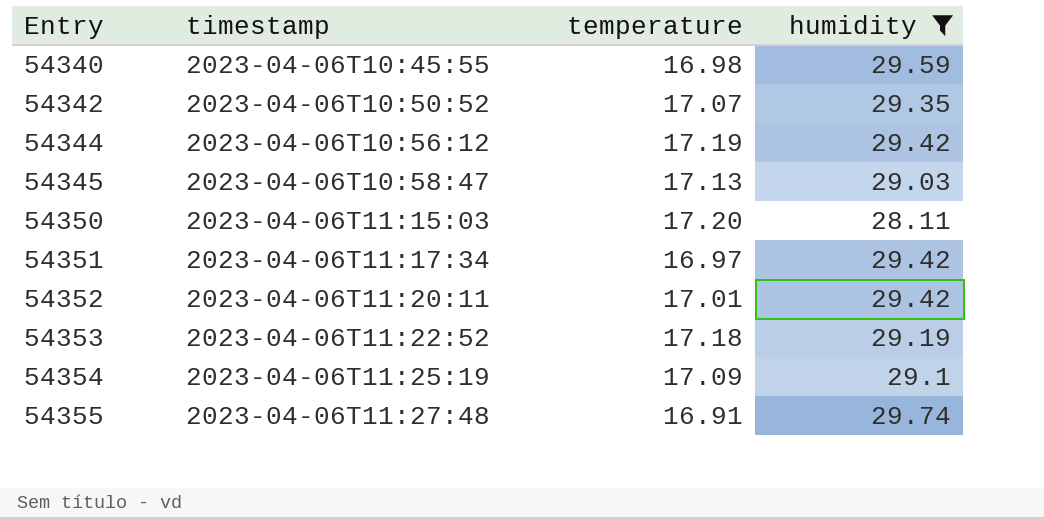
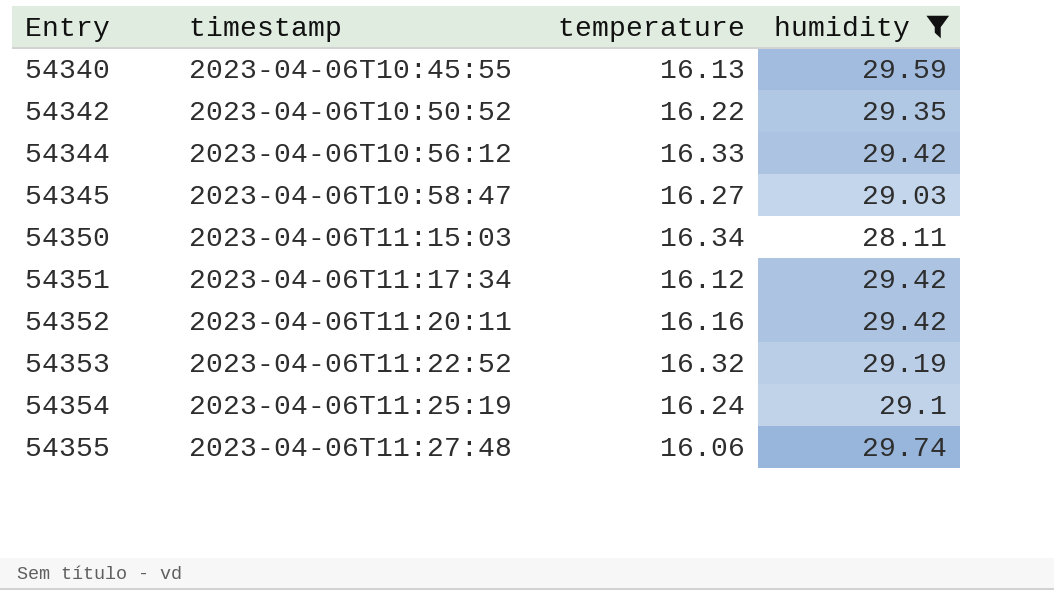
54340 | temperature: 16.98 -> 16.13
54342 | temperature: 17.07 -> 16.22
54344 | temperature: 17.19 -> 16.33
54345 | temperature: 17.13 -> 16.27
54350 | temperature: 17.20 -> 16.34
54351 | temperature: 16.97 -> 16.12
54352 | temperature: 17.01 -> 16.16
54353 | temperature: 17.18 -> 16.32
54354 | temperature: 17.09 -> 16.24
54355 | temperature: 16.91 -> 16.06

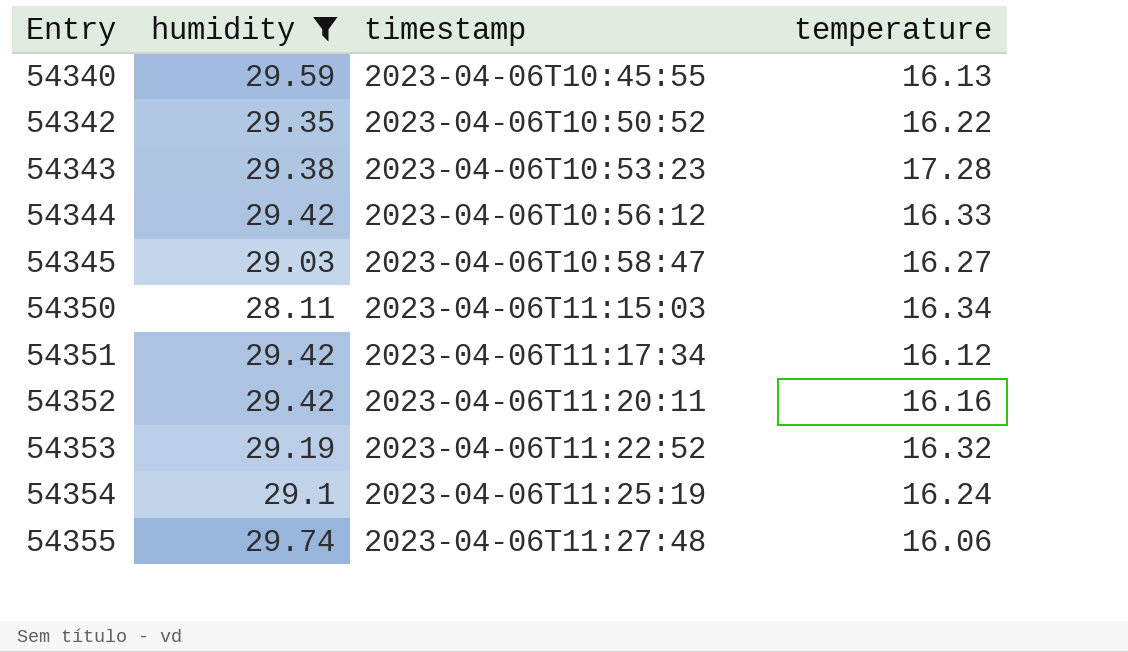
column humidity | position: 4 -> 2
row 54343: none -> 29.38 | 2023-04-06T10:53:23 | 17.28

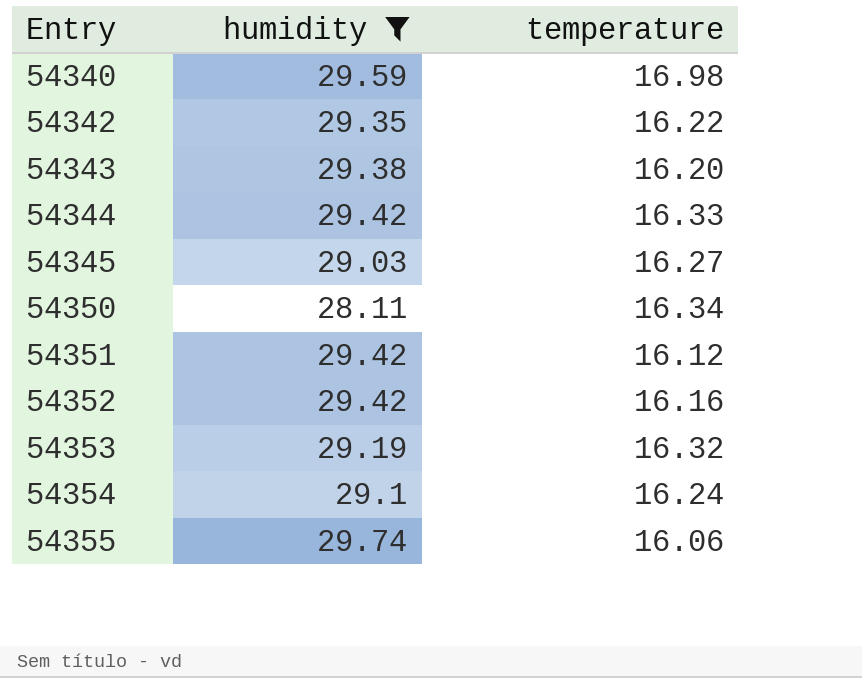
column timestamp | position: 3 -> none
54340 | temperature: 16.13 -> 16.98
54343 | temperature: 17.28 -> 16.20

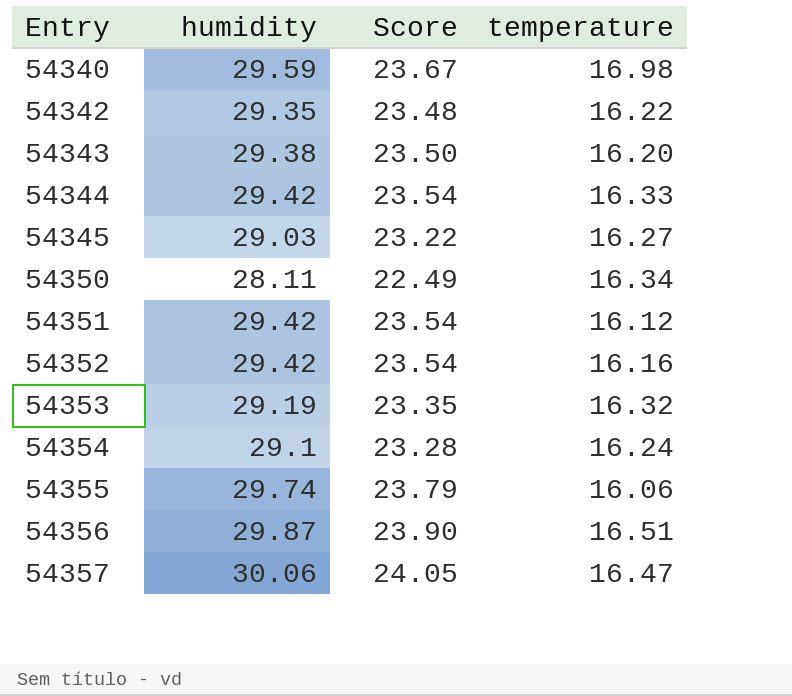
filter: humidity <= 29.74 -> none
column Score | formula: none -> [humidity] * 0.8

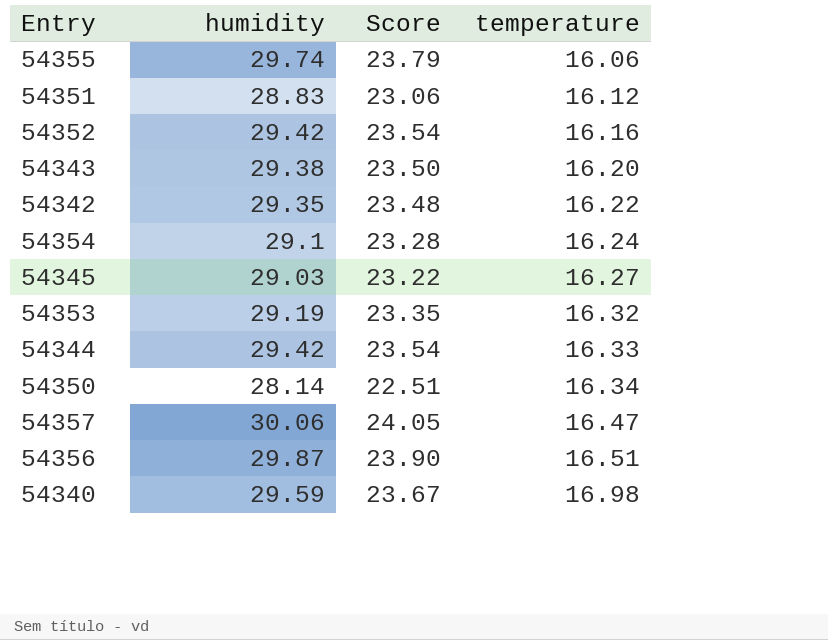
row order: Entry ascending -> temperature ascending
54351 | humidity: 29.42 -> 28.83
54351 | Score: 23.54 -> 23.06
54350 | humidity: 28.11 -> 28.14
54350 | Score: 22.49 -> 22.51

